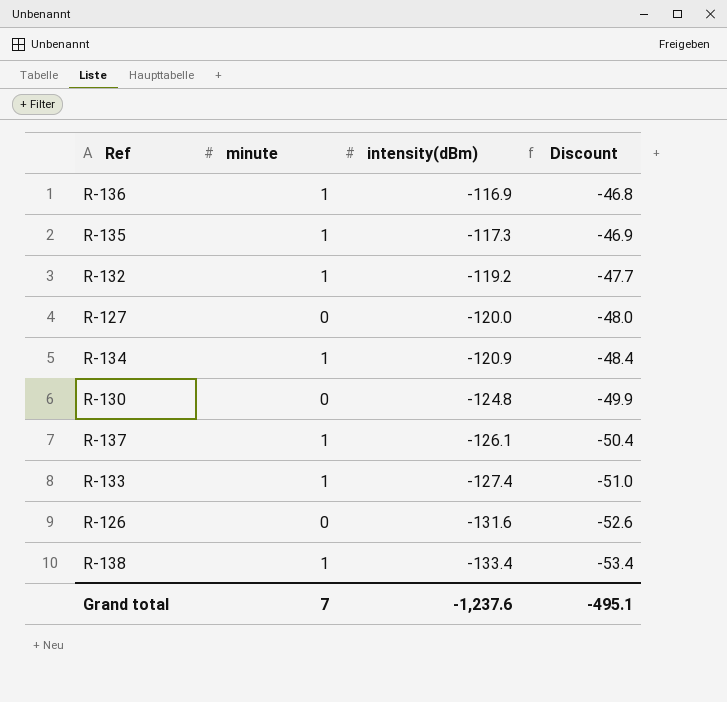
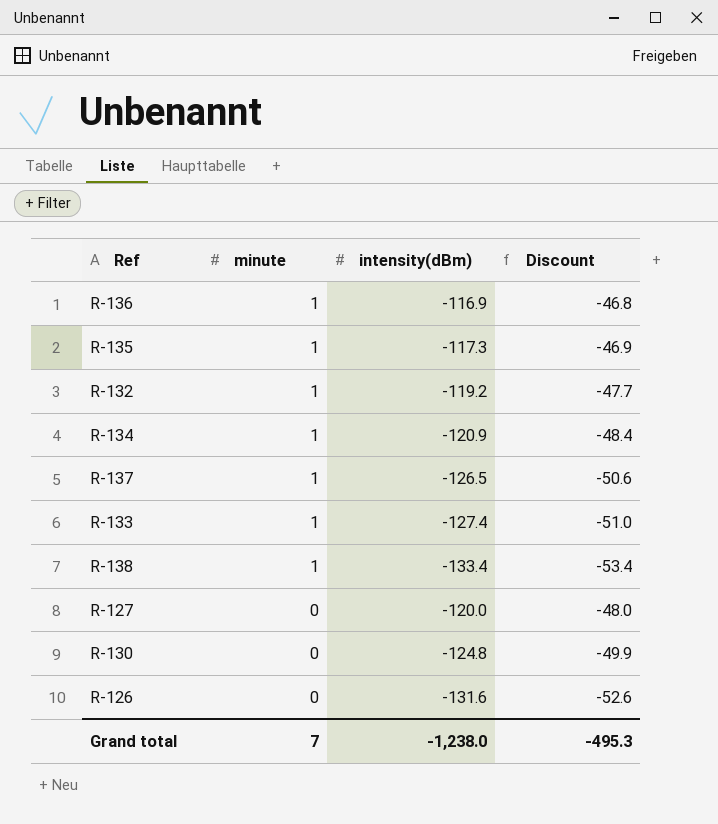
row order: intensity(dBm) descending -> minute descending
R-137 | intensity(dBm): -126.1 -> -126.5
R-137 | Discount: -50.4 -> -50.6
Grand total | intensity(dBm): -1,237.6 -> -1,238.0
Grand total | Discount: -495.1 -> -495.3

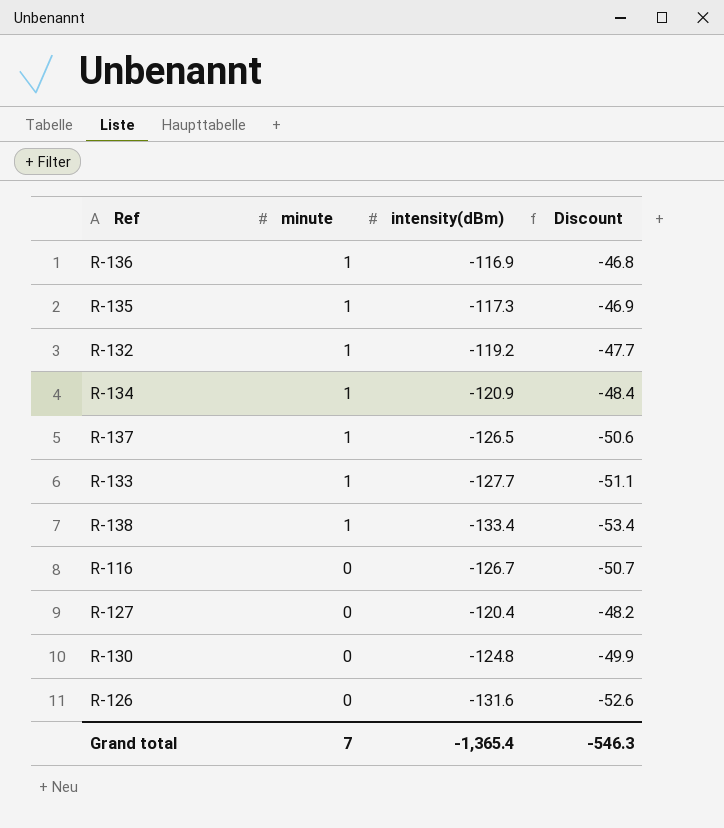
R-133 | intensity(dBm): -127.4 -> -127.7
R-133 | Discount: -51.0 -> -51.1
row R-116: none -> 0 | -126.7 | -50.7
R-127 | intensity(dBm): -120.0 -> -120.4
R-127 | Discount: -48.0 -> -48.2
Grand total | intensity(dBm): -1,238.0 -> -1,365.4
Grand total | Discount: -495.3 -> -546.3

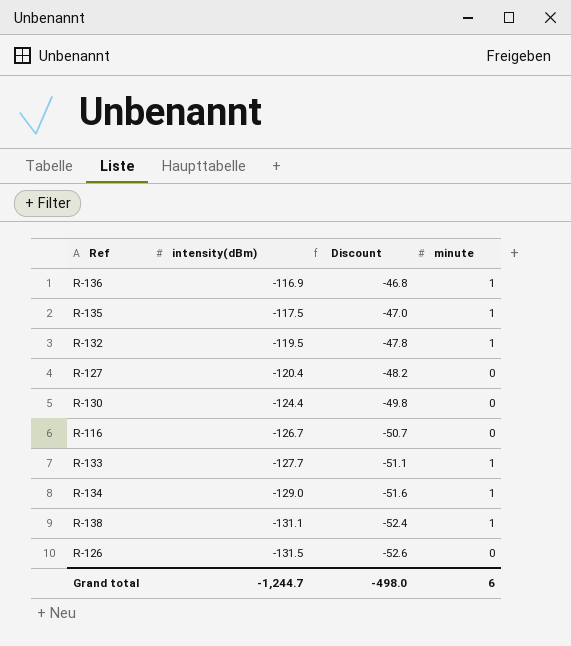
row order: minute descending -> intensity(dBm) descending
column minute | position: 2 -> 4
row R-137: 1 | -126.5 | -50.6 -> none
R-135 | intensity(dBm): -117.3 -> -117.5
R-135 | Discount: -46.9 -> -47.0
R-132 | intensity(dBm): -119.2 -> -119.5
R-132 | Discount: -47.7 -> -47.8
R-130 | intensity(dBm): -124.8 -> -124.4
R-130 | Discount: -49.9 -> -49.8
R-134 | intensity(dBm): -120.9 -> -129.0
R-134 | Discount: -48.4 -> -51.6
R-138 | intensity(dBm): -133.4 -> -131.1
R-138 | Discount: -53.4 -> -52.4
R-126 | intensity(dBm): -131.6 -> -131.5
Grand total | intensity(dBm): -1,365.4 -> -1,244.7
Grand total | Discount: -546.3 -> -498.0
Grand total | minute: 7 -> 6

